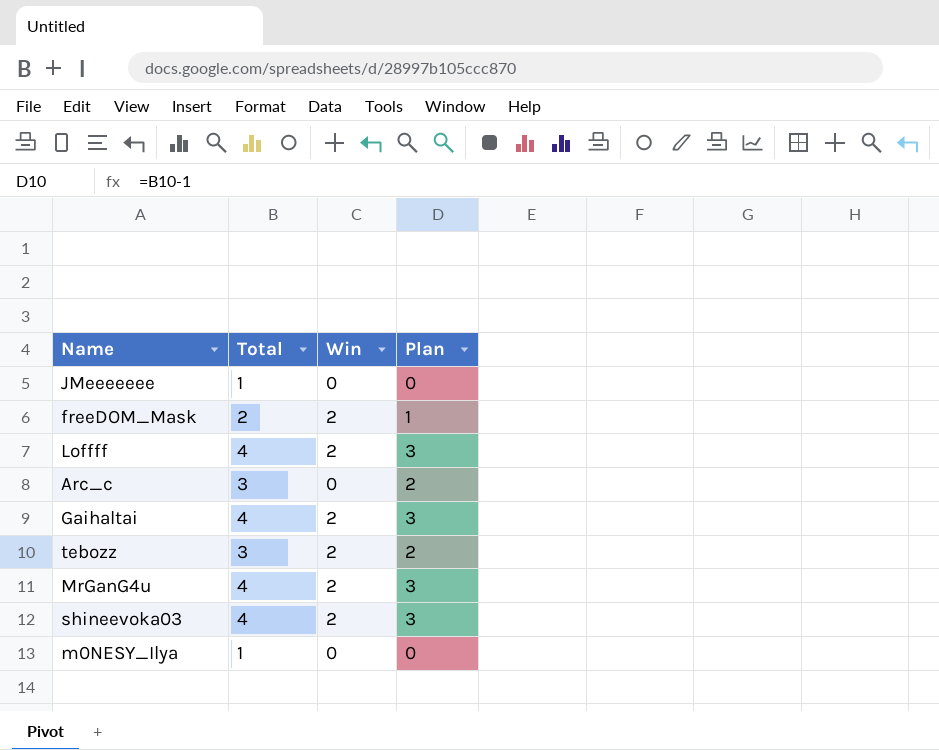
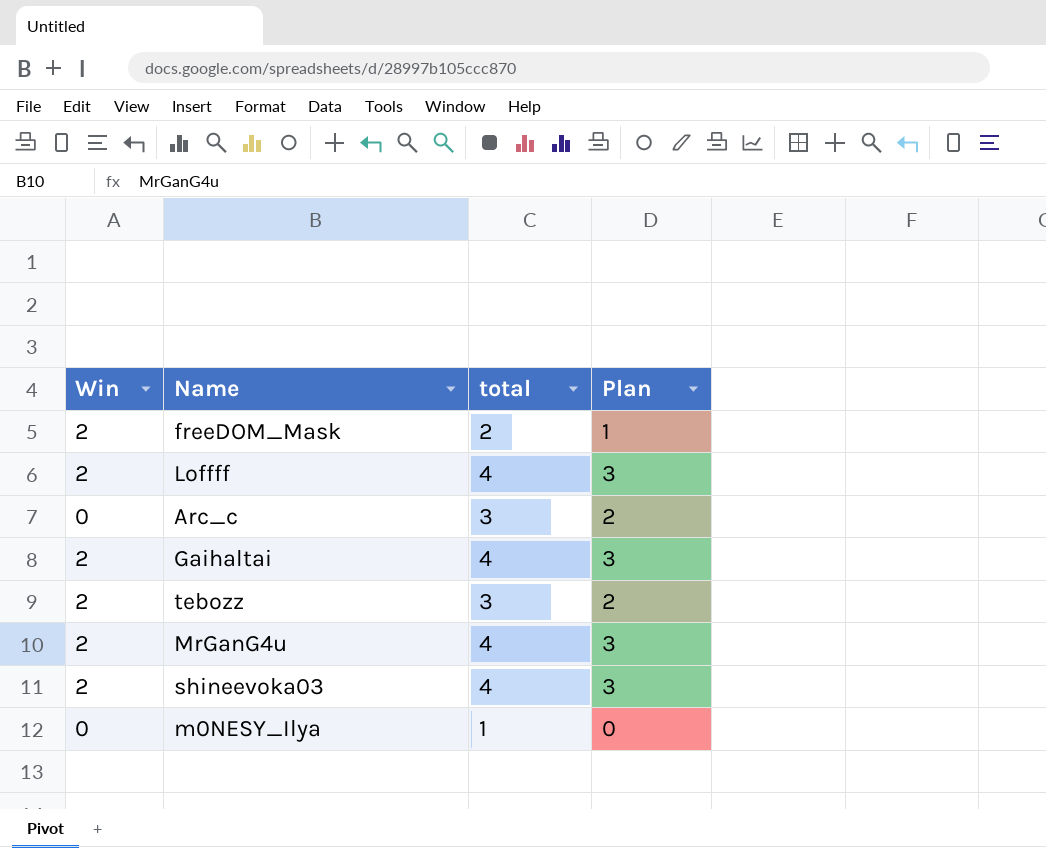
column Win | position: 3 -> 1
column name: Total -> total
row JMeeeeeee: 1 | 0 | 0 -> none

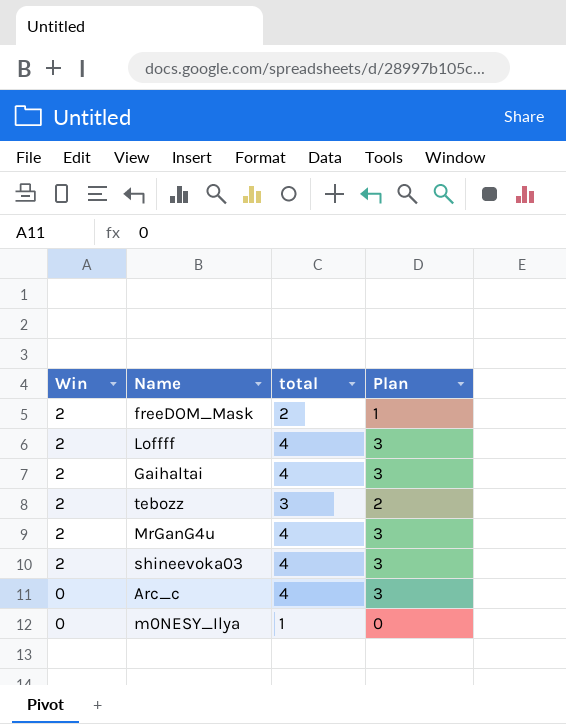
row order: none -> Win descending
Arc_c | total: 3 -> 4
Arc_c | Plan: 2 -> 3

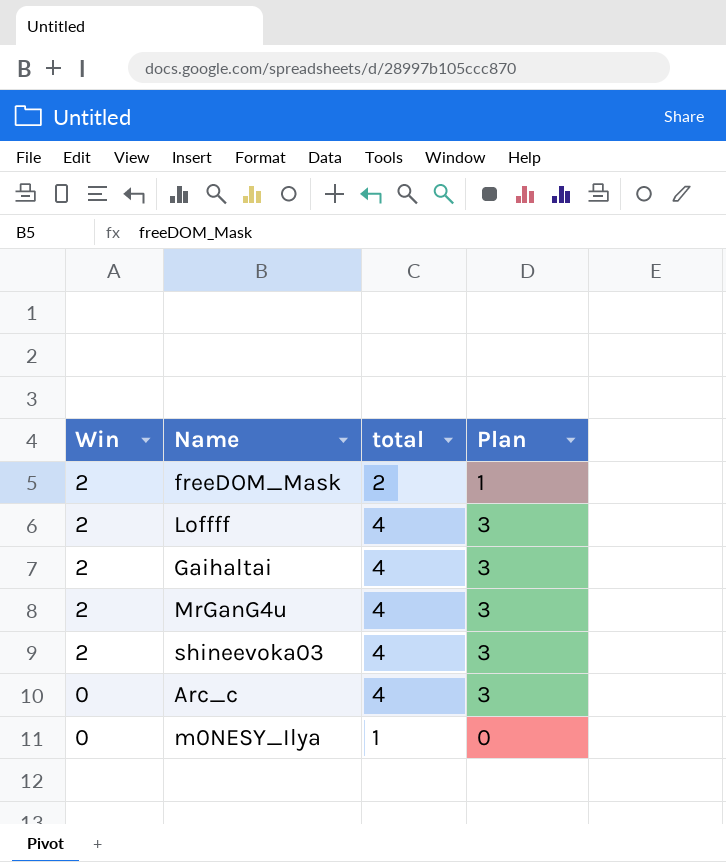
row tebozz: 2 | 3 | 2 -> none

